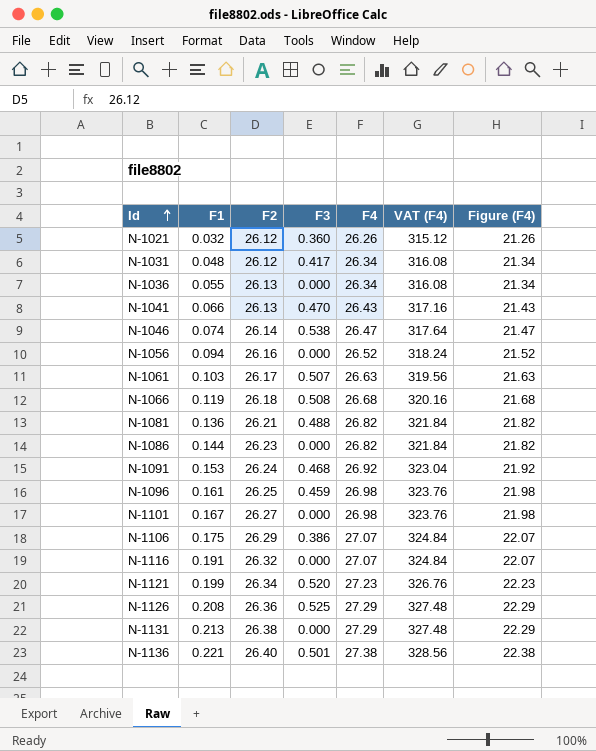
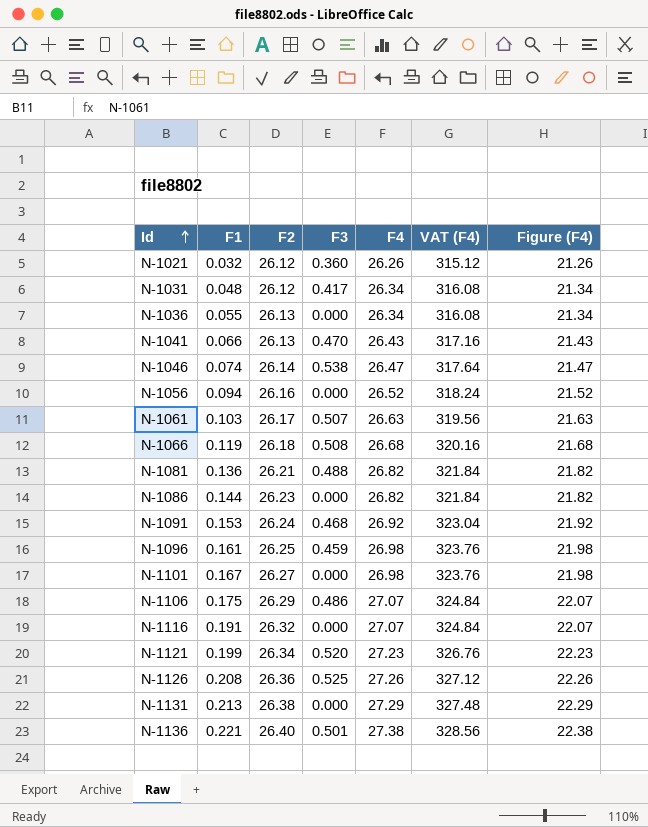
N-1106 | F3: 0.386 -> 0.486
N-1126 | F4: 27.29 -> 27.26
N-1126 | VAT (F4): 327.48 -> 327.12
N-1126 | Figure (F4): 22.29 -> 22.26

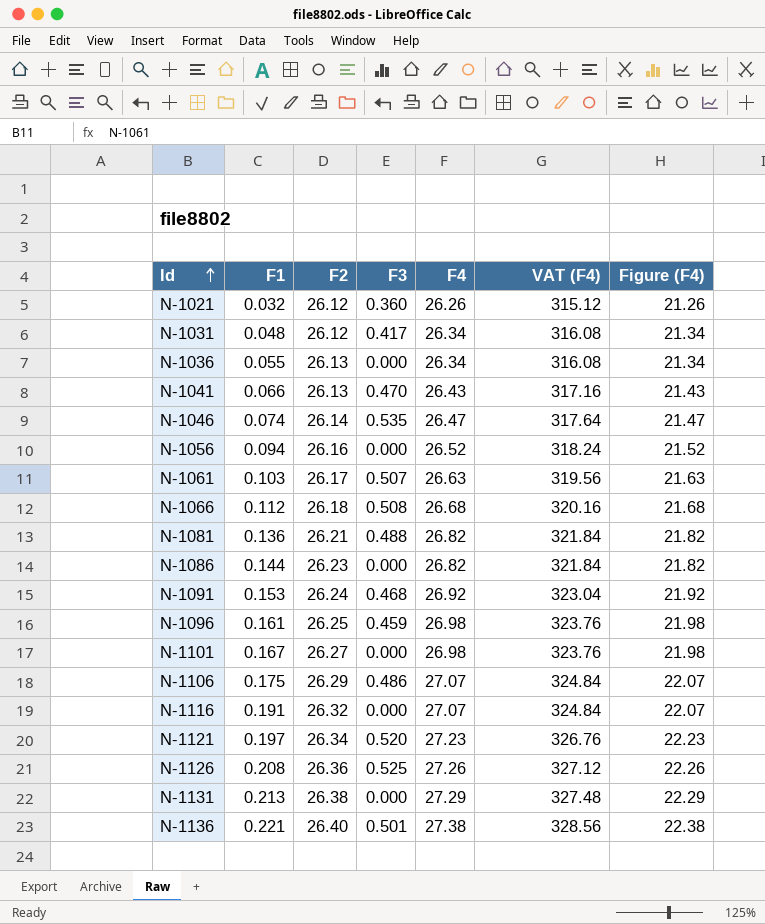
N-1046 | F3: 0.538 -> 0.535
N-1066 | F1: 0.119 -> 0.112
N-1121 | F1: 0.199 -> 0.197

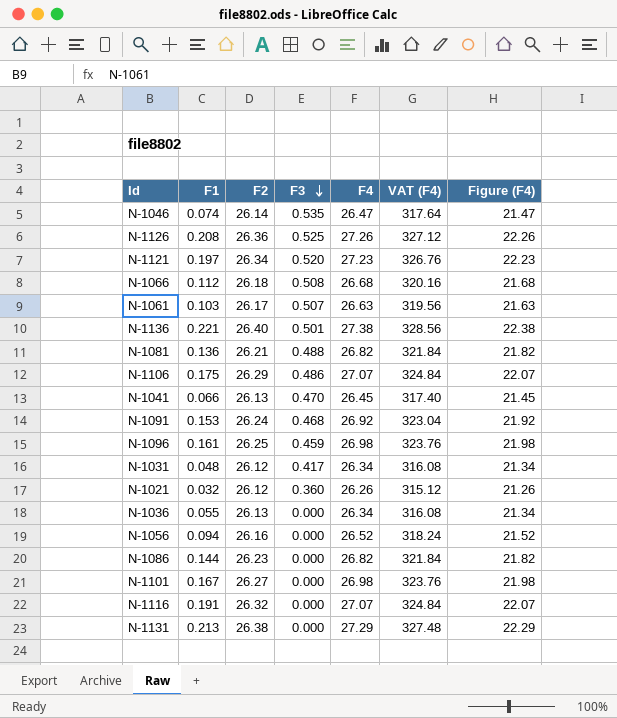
row order: Id ascending -> F3 descending
N-1041 | F4: 26.43 -> 26.45
N-1041 | VAT (F4): 317.16 -> 317.40
N-1041 | Figure (F4): 21.43 -> 21.45

